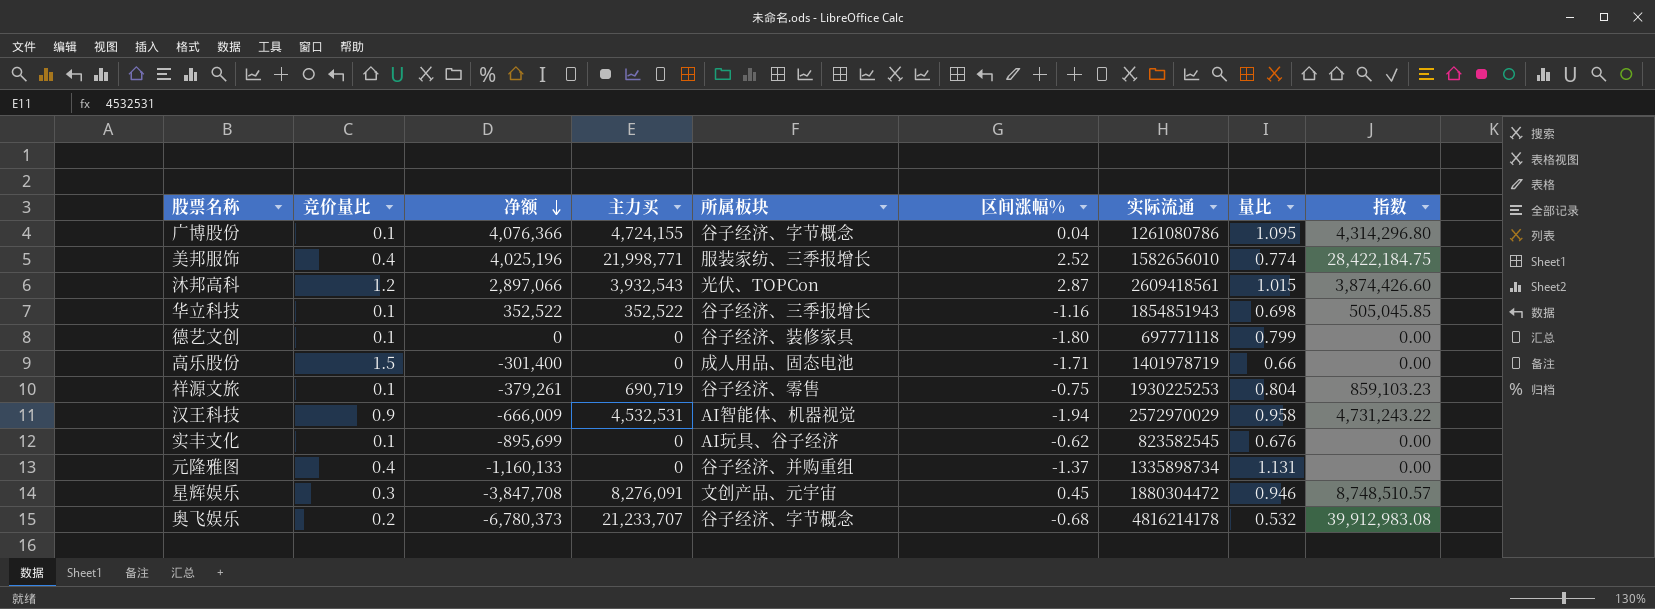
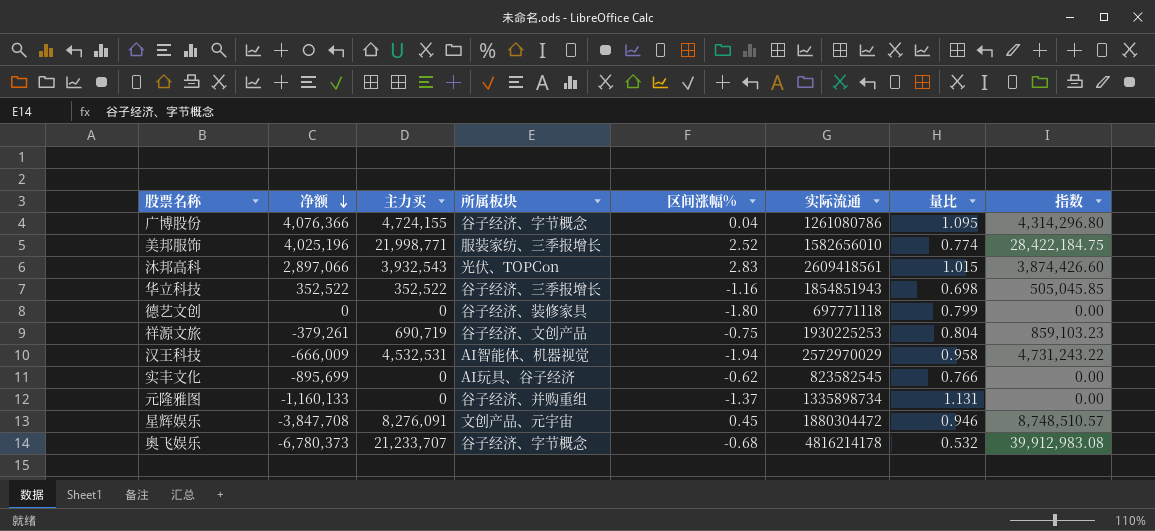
column 竞价量比 | position: 2 -> none
row 高乐股份: 1.5 | -301,400 | 0 | 成人用品、固态电池 | -1.71 | 1401978719 | 0.66 | 0.00 -> none
沐邦高科 | 区间涨幅%: 2.87 -> 2.83
祥源文旅 | 所属板块: 谷子经济、零售 -> 谷子经济、文创产品
实丰文化 | 量比: 0.676 -> 0.766

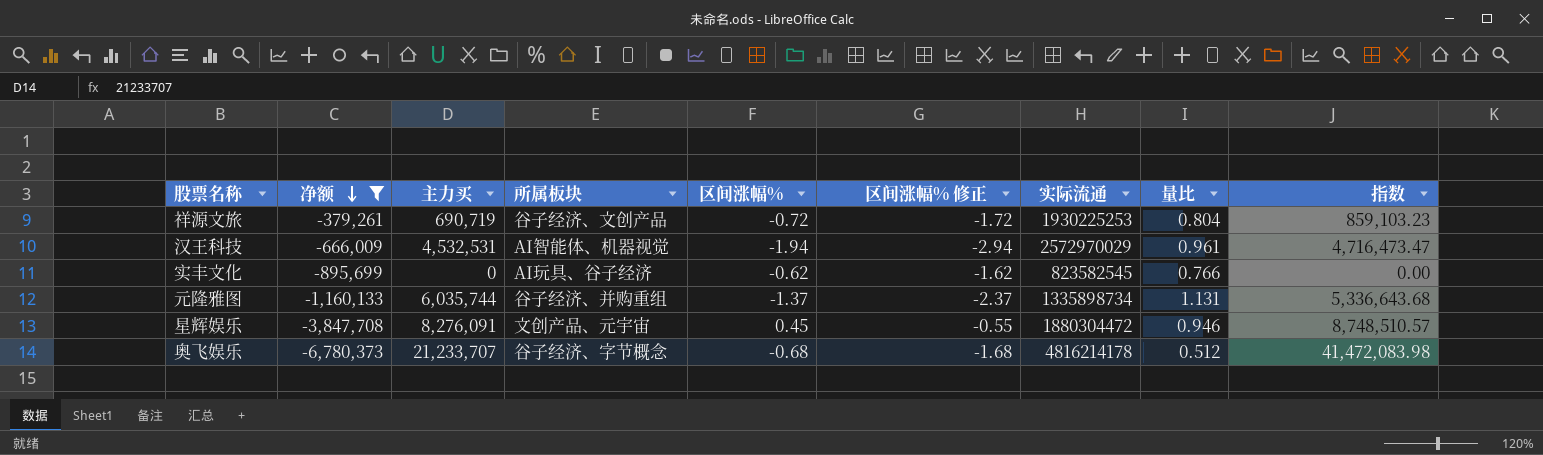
filter: none -> 净额 <= -379,261
column 区间涨幅% 修正 | formula: none -> [区间涨幅%] - 1
祥源文旅 | 区间涨幅%: -0.75 -> -0.72
汉王科技 | 量比: 0.958 -> 0.961
汉王科技 | 指数: 4,731,243.22 -> 4,716,473.47
元隆雅图 | 主力买: 0 -> 6,035,744
元隆雅图 | 指数: 0.00 -> 5,336,643.68
奥飞娱乐 | 量比: 0.532 -> 0.512
奥飞娱乐 | 指数: 39,912,983.08 -> 41,472,083.98

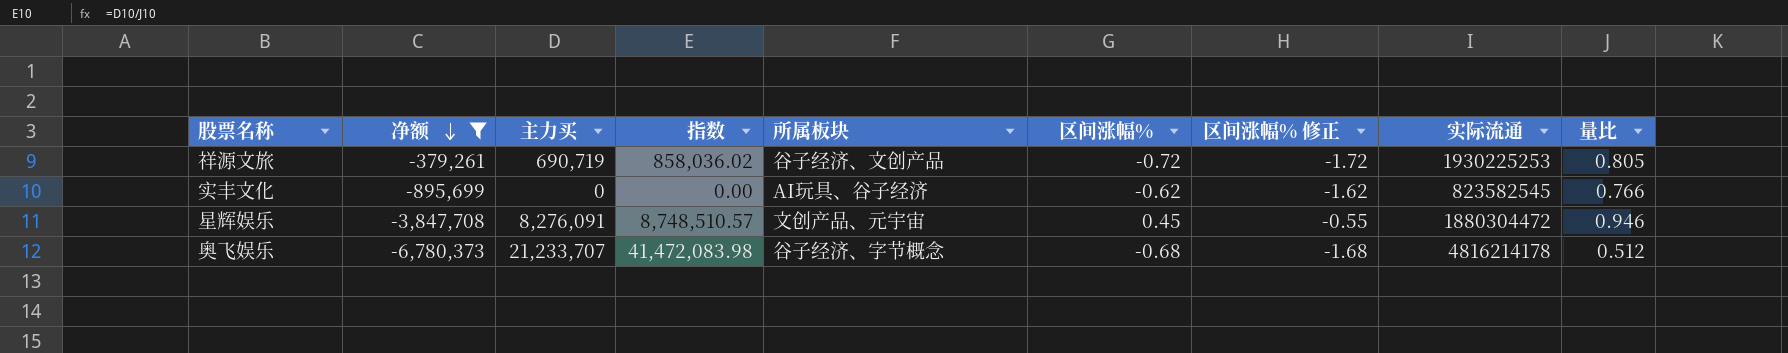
column 指数 | position: 9 -> 4
row 汉王科技: -666,009 | 4,532,531 | AI智能体、机器视觉 | -1.94 | -2.94 | 2572970029 | 0.961 | 4,716,473.47 -> none
row 元隆雅图: -1,160,133 | 6,035,744 | 谷子经济、并购重组 | -1.37 | -2.37 | 1335898734 | 1.131 | 5,336,643.68 -> none
祥源文旅 | 指数: 859,103.23 -> 858,036.02
祥源文旅 | 量比: 0.804 -> 0.805

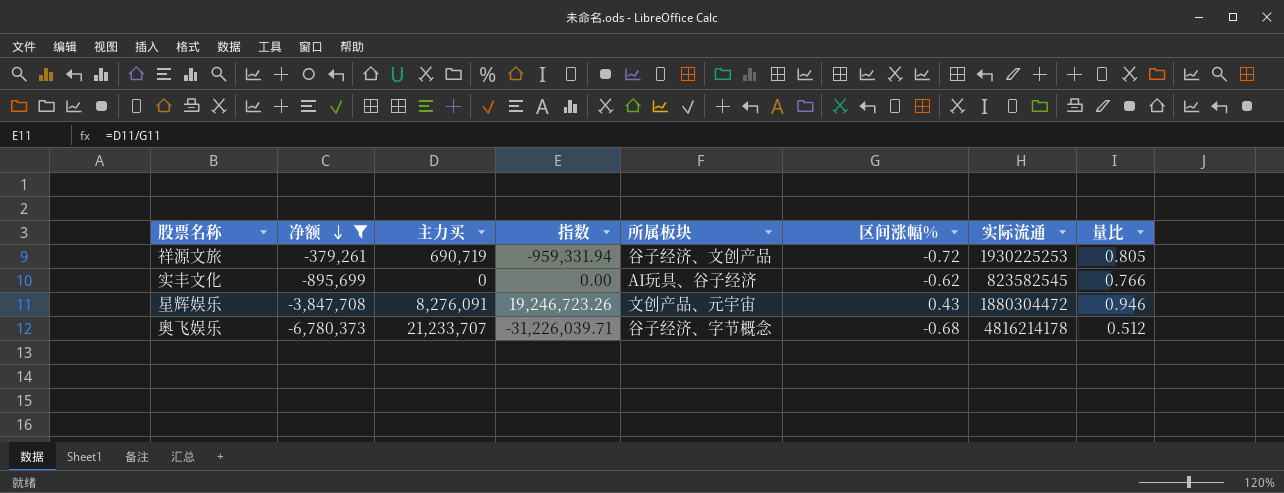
column 区间涨幅% 修正 | formula: [区间涨幅%] - 1 -> none
column 指数 | formula: [主力买] / [量比] -> [主力买] / [区间涨幅%]
星辉娱乐 | 区间涨幅%: 0.45 -> 0.43

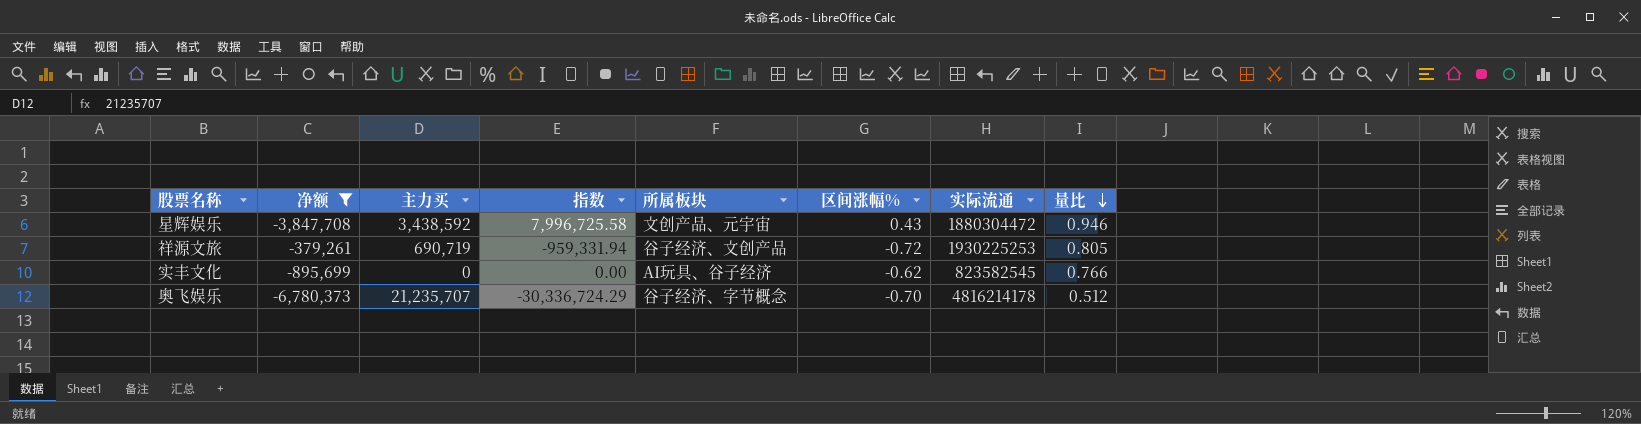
row order: 净额 descending -> 量比 descending
星辉娱乐 | 主力买: 8,276,091 -> 3,438,592
星辉娱乐 | 指数: 19,246,723.26 -> 7,996,725.58
奥飞娱乐 | 主力买: 21,233,707 -> 21,235,707
奥飞娱乐 | 指数: -31,226,039.71 -> -30,336,724.29
奥飞娱乐 | 区间涨幅%: -0.68 -> -0.70

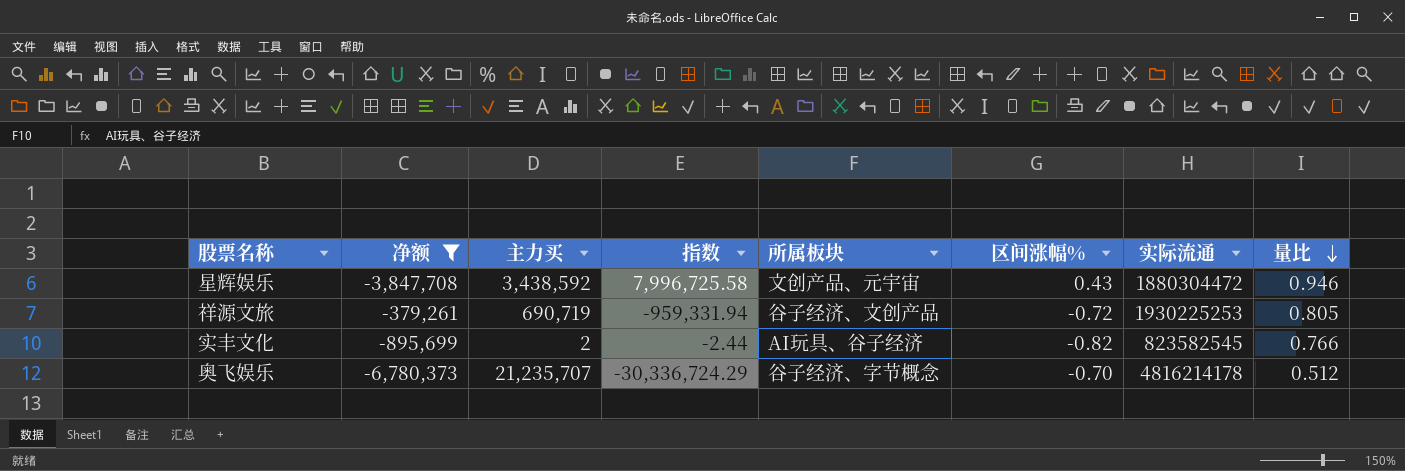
实丰文化 | 主力买: 0 -> 2
实丰文化 | 指数: 0.00 -> -2.44
实丰文化 | 区间涨幅%: -0.62 -> -0.82

